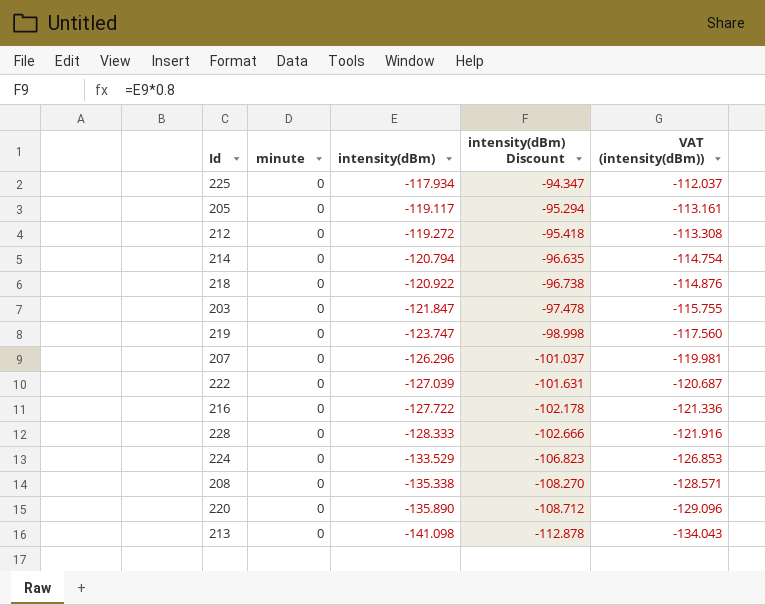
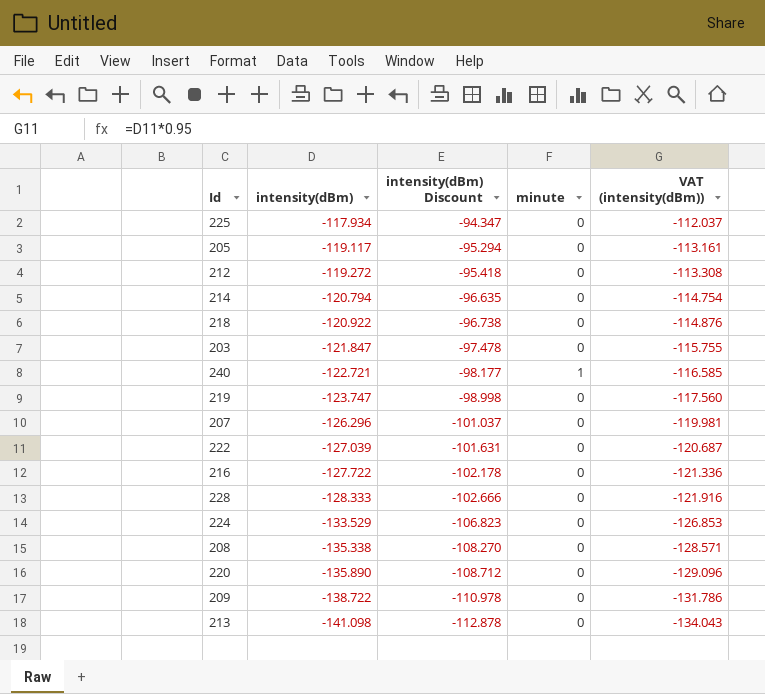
column minute | position: 2 -> 4
row 240: none -> -122.721 | -98.177 | 1 | -116.585
row 209: none -> -138.722 | -110.978 | 0 | -131.786

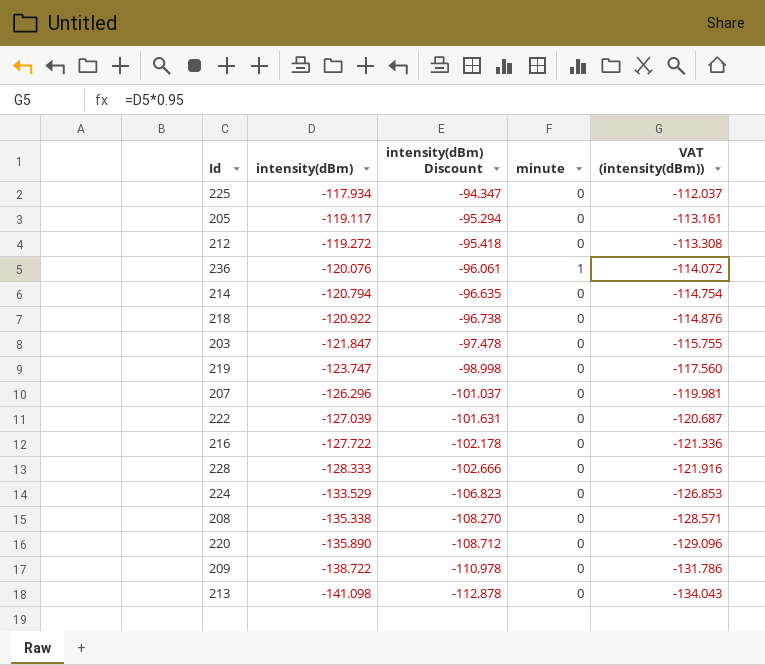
row 240: -122.721 | -98.177 | 1 | -116.585 -> none
row 236: none -> -120.076 | -96.061 | 1 | -114.072

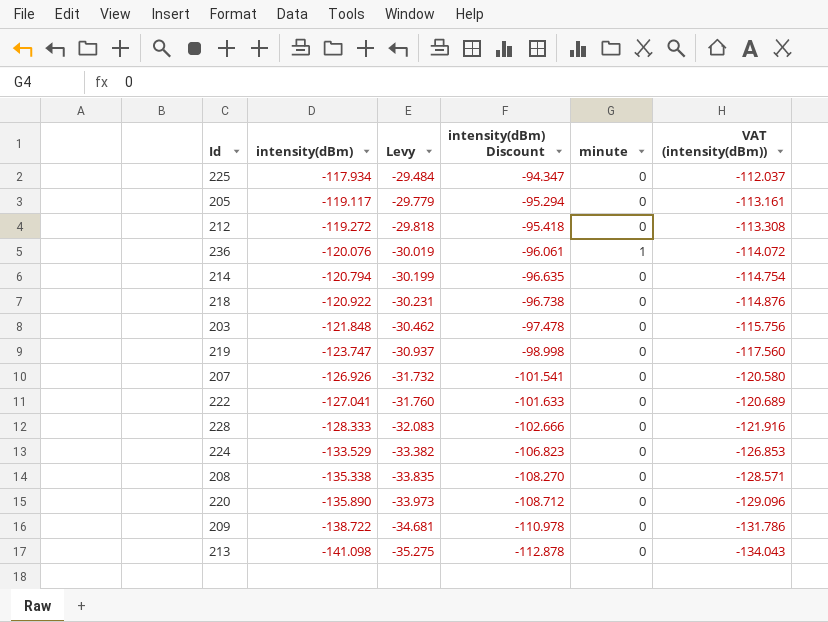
column Levy | formula: none -> [intensity(dBm)] * 0.25
row 216: -127.722 | -102.178 | 0 | -121.336 -> none
203 | intensity(dBm): -121.847 -> -121.848
203 | VAT (intensity(dBm)): -115.755 -> -115.756
207 | intensity(dBm): -126.296 -> -126.926
207 | intensity(dBm) Discount: -101.037 -> -101.541
207 | VAT (intensity(dBm)): -119.981 -> -120.580
222 | intensity(dBm): -127.039 -> -127.041
222 | intensity(dBm) Discount: -101.631 -> -101.633
222 | VAT (intensity(dBm)): -120.687 -> -120.689

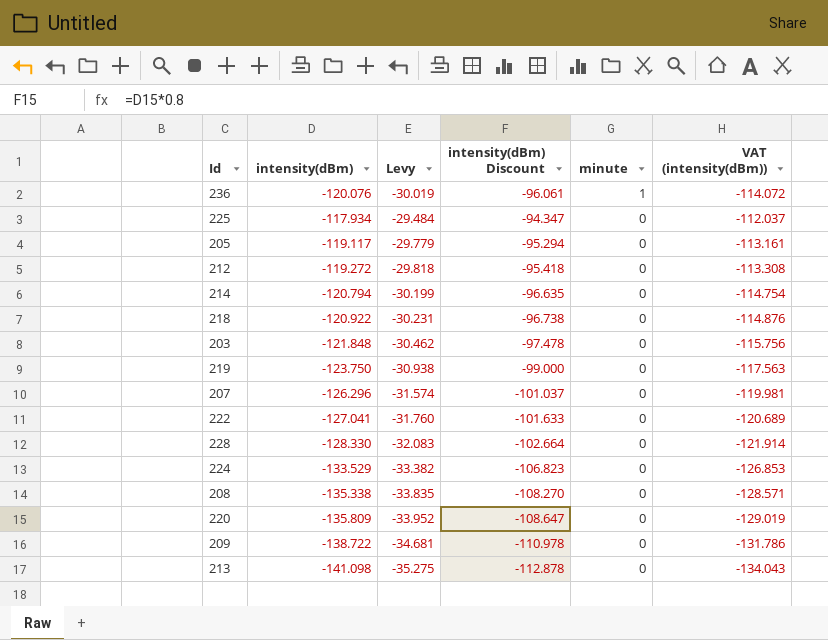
row order: intensity(dBm) descending -> minute descending
219 | intensity(dBm): -123.747 -> -123.750
219 | Levy: -30.937 -> -30.938
219 | intensity(dBm) Discount: -98.998 -> -99.000
219 | VAT (intensity(dBm)): -117.560 -> -117.563
207 | intensity(dBm): -126.926 -> -126.296
207 | Levy: -31.732 -> -31.574
207 | intensity(dBm) Discount: -101.541 -> -101.037
207 | VAT (intensity(dBm)): -120.580 -> -119.981
228 | intensity(dBm): -128.333 -> -128.330
228 | intensity(dBm) Discount: -102.666 -> -102.664
228 | VAT (intensity(dBm)): -121.916 -> -121.914
220 | intensity(dBm): -135.890 -> -135.809
220 | Levy: -33.973 -> -33.952
220 | intensity(dBm) Discount: -108.712 -> -108.647
220 | VAT (intensity(dBm)): -129.096 -> -129.019

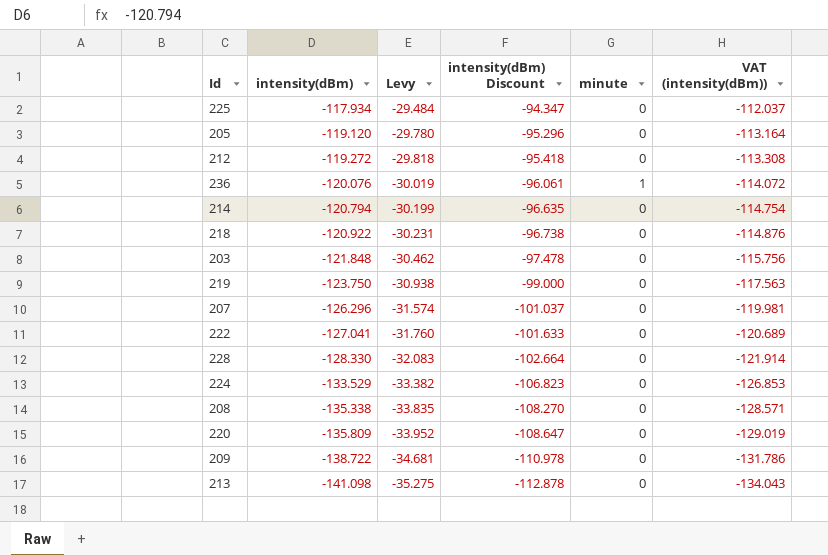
row order: minute descending -> intensity(dBm) descending
205 | intensity(dBm): -119.117 -> -119.120
205 | Levy: -29.779 -> -29.780
205 | intensity(dBm) Discount: -95.294 -> -95.296
205 | VAT (intensity(dBm)): -113.161 -> -113.164

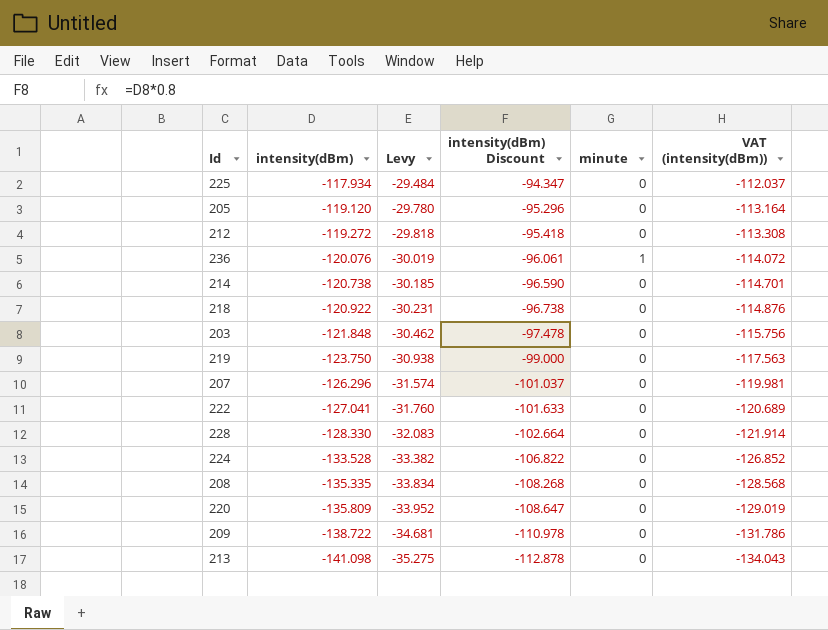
214 | intensity(dBm): -120.794 -> -120.738
214 | Levy: -30.199 -> -30.185
214 | intensity(dBm) Discount: -96.635 -> -96.590
214 | VAT (intensity(dBm)): -114.754 -> -114.701
224 | intensity(dBm): -133.529 -> -133.528
224 | intensity(dBm) Discount: -106.823 -> -106.822
224 | VAT (intensity(dBm)): -126.853 -> -126.852
208 | intensity(dBm): -135.338 -> -135.335
208 | Levy: -33.835 -> -33.834
208 | intensity(dBm) Discount: -108.270 -> -108.268
208 | VAT (intensity(dBm)): -128.571 -> -128.568

